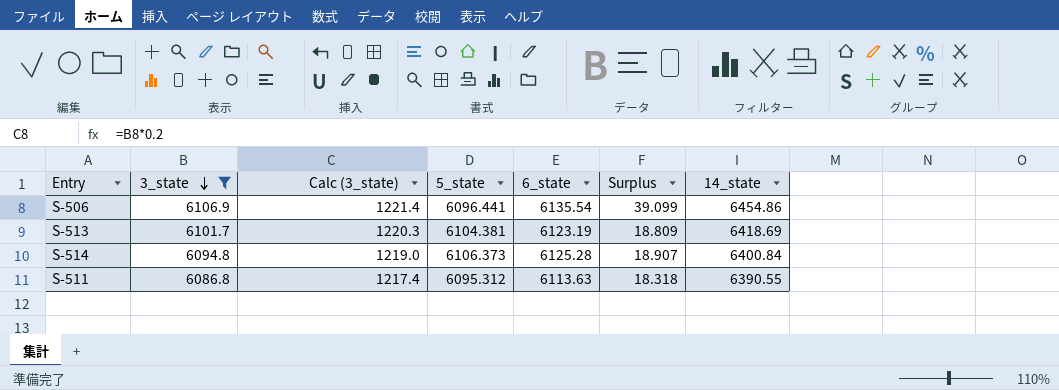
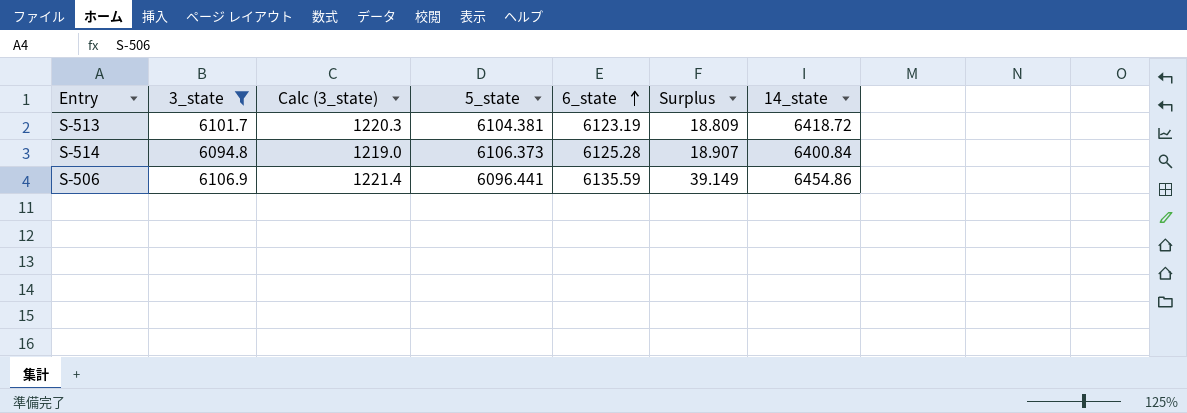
row order: 3_state descending -> 6_state ascending
row S-511: 6086.8 | 1217.4 | 6095.312 | 6113.63 | 18.318 | 6390.55 -> none
S-513 | 14_state: 6418.69 -> 6418.72
S-506 | 6_state: 6135.54 -> 6135.59
S-506 | Surplus: 39.099 -> 39.149

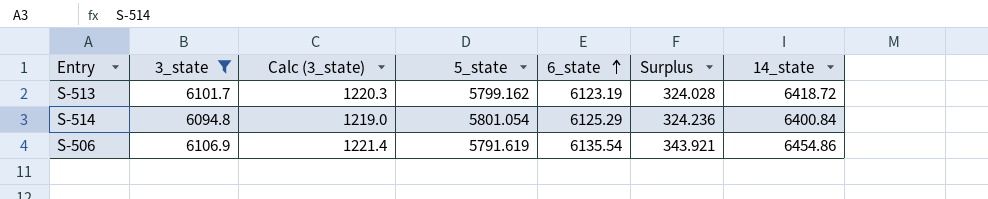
S-513 | 5_state: 6104.381 -> 5799.162
S-513 | Surplus: 18.809 -> 324.028
S-514 | 5_state: 6106.373 -> 5801.054
S-514 | 6_state: 6125.28 -> 6125.29
S-514 | Surplus: 18.907 -> 324.236
S-506 | 5_state: 6096.441 -> 5791.619
S-506 | 6_state: 6135.59 -> 6135.54
S-506 | Surplus: 39.149 -> 343.921

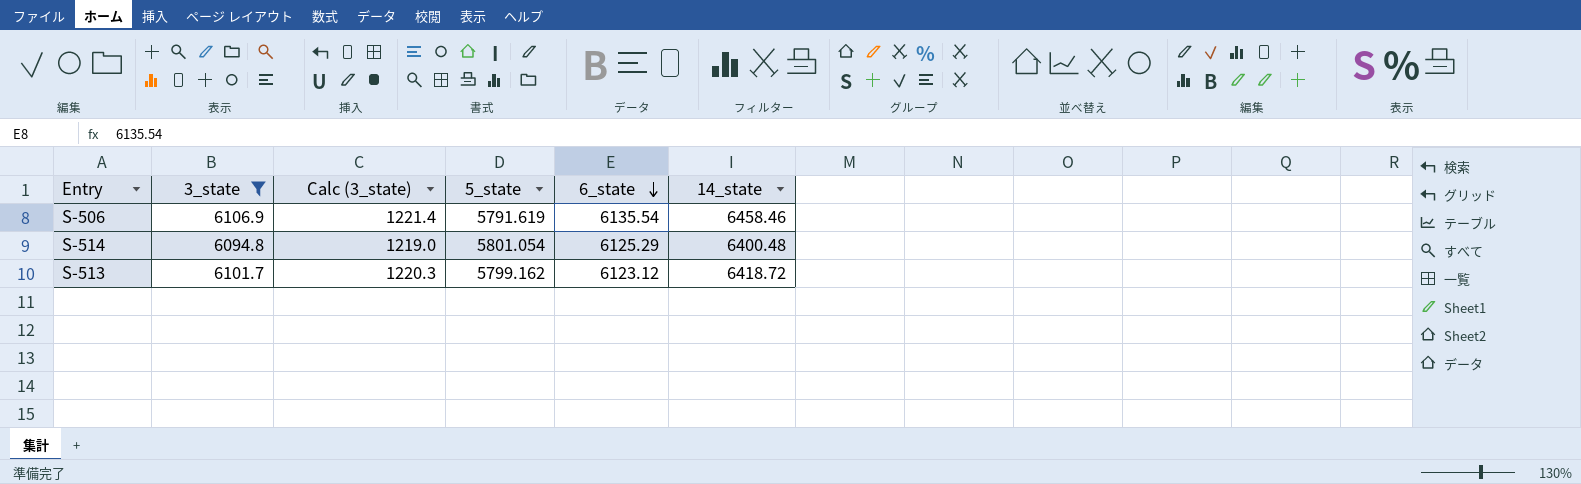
row order: 6_state ascending -> 6_state descending
column Surplus | formula: [6_state] - [5_state] -> none
S-506 | 14_state: 6454.86 -> 6458.46
S-514 | 14_state: 6400.84 -> 6400.48
S-513 | 6_state: 6123.19 -> 6123.12

